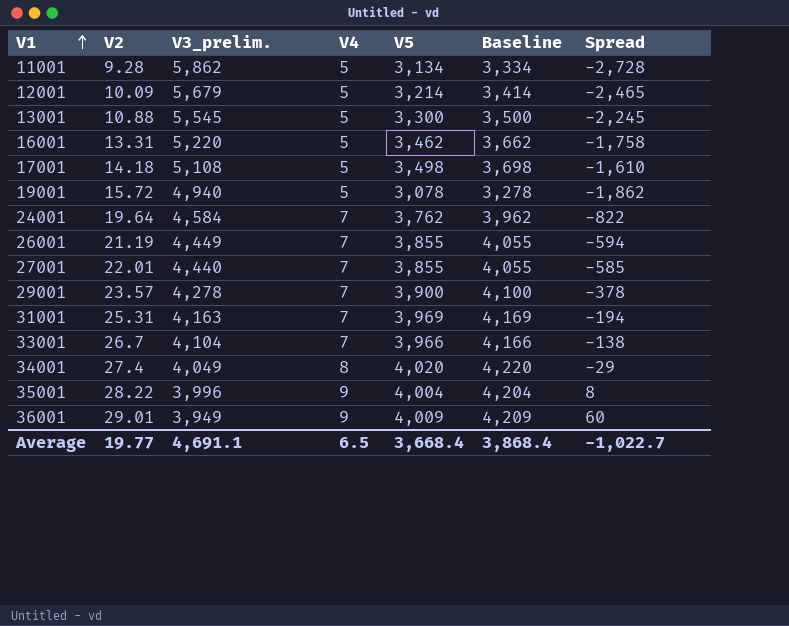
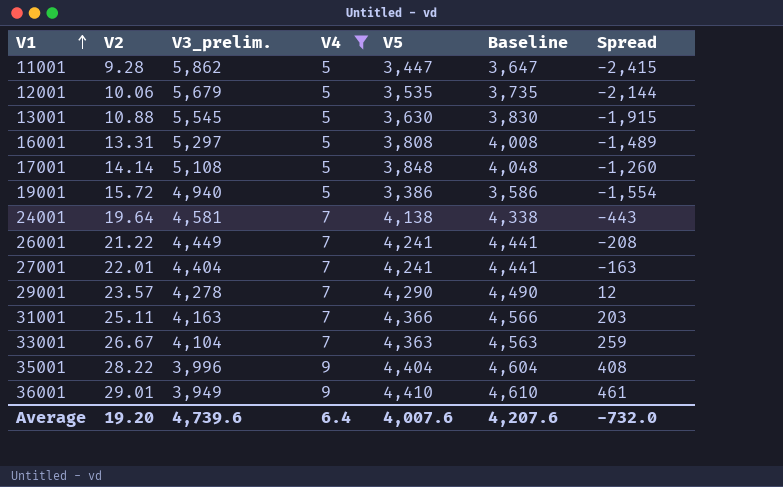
filter: none -> V4 != 8
11001 | V5: 3,134 -> 3,447
11001 | Baseline: 3,334 -> 3,647
11001 | Spread: -2,728 -> -2,415
12001 | V2: 10.09 -> 10.06
12001 | V5: 3,214 -> 3,535
12001 | Baseline: 3,414 -> 3,735
12001 | Spread: -2,465 -> -2,144
13001 | V5: 3,300 -> 3,630
13001 | Baseline: 3,500 -> 3,830
13001 | Spread: -2,245 -> -1,915
16001 | V3_prelim.: 5,220 -> 5,297
16001 | V5: 3,462 -> 3,808
16001 | Baseline: 3,662 -> 4,008
16001 | Spread: -1,758 -> -1,489
17001 | V2: 14.18 -> 14.14
17001 | V5: 3,498 -> 3,848
17001 | Baseline: 3,698 -> 4,048
17001 | Spread: -1,610 -> -1,260
19001 | V5: 3,078 -> 3,386
19001 | Baseline: 3,278 -> 3,586
19001 | Spread: -1,862 -> -1,554
24001 | V3_prelim.: 4,584 -> 4,581
24001 | V5: 3,762 -> 4,138
24001 | Baseline: 3,962 -> 4,338
24001 | Spread: -822 -> -443
26001 | V2: 21.19 -> 21.22
26001 | V5: 3,855 -> 4,241
26001 | Baseline: 4,055 -> 4,441
26001 | Spread: -594 -> -208
27001 | V3_prelim.: 4,440 -> 4,404
27001 | V5: 3,855 -> 4,241
27001 | Baseline: 4,055 -> 4,441
27001 | Spread: -585 -> -163
29001 | V5: 3,900 -> 4,290
29001 | Baseline: 4,100 -> 4,490
29001 | Spread: -378 -> 12
31001 | V2: 25.31 -> 25.11
31001 | V5: 3,969 -> 4,366
31001 | Baseline: 4,169 -> 4,566
31001 | Spread: -194 -> 203
33001 | V2: 26.7 -> 26.67
33001 | V5: 3,966 -> 4,363
33001 | Baseline: 4,166 -> 4,563
33001 | Spread: -138 -> 259
35001 | V5: 4,004 -> 4,404
35001 | Baseline: 4,204 -> 4,604
35001 | Spread: 8 -> 408
36001 | V5: 4,009 -> 4,410
36001 | Baseline: 4,209 -> 4,610
36001 | Spread: 60 -> 461
Average | V2: 19.77 -> 19.20
Average | V3_prelim.: 4,691.1 -> 4,739.6
Average | V4: 6.5 -> 6.4
Average | V5: 3,668.4 -> 4,007.6
Average | Baseline: 3,868.4 -> 4,207.6
Average | Spread: -1,022.7 -> -732.0

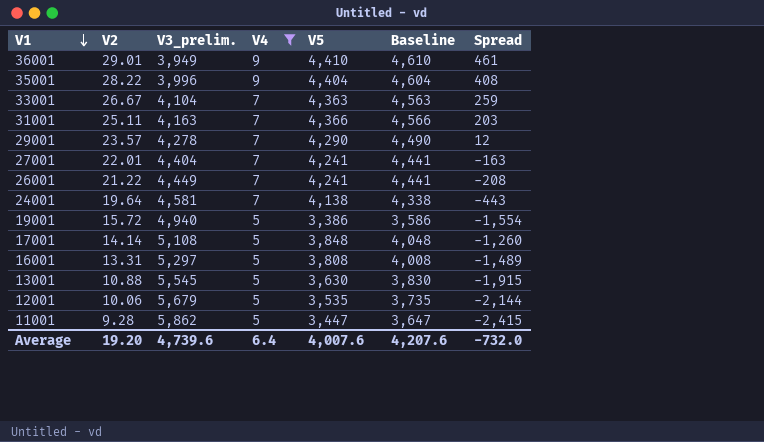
row order: V1 ascending -> V1 descending

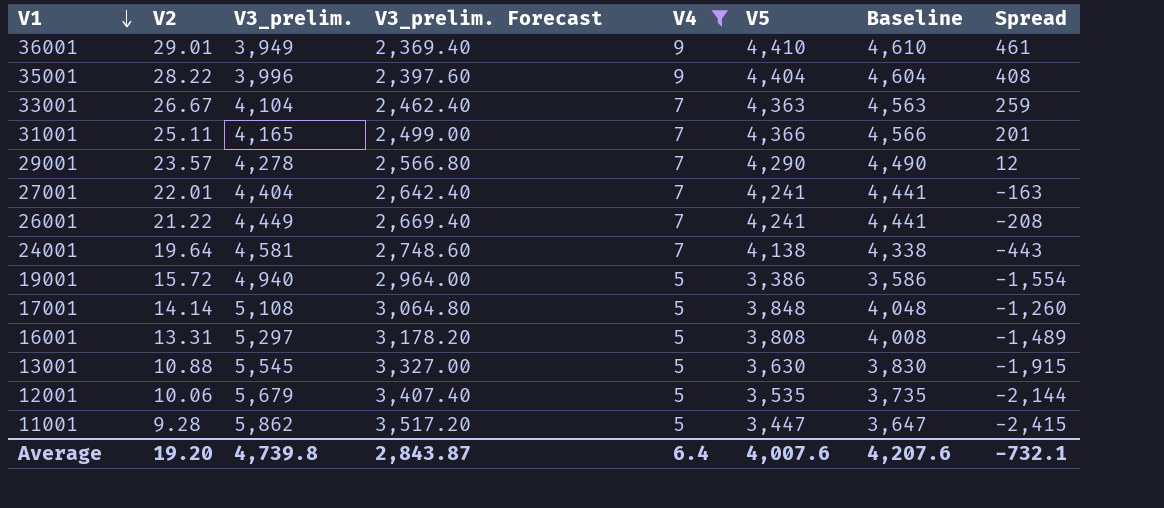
column V3_prelim. Forecast | formula: none -> [V3_prelim.] * 0.6
31001 | V3_prelim.: 4,163 -> 4,165
31001 | Spread: 203 -> 201
Average | V3_prelim.: 4,739.6 -> 4,739.8
Average | Spread: -732.0 -> -732.1

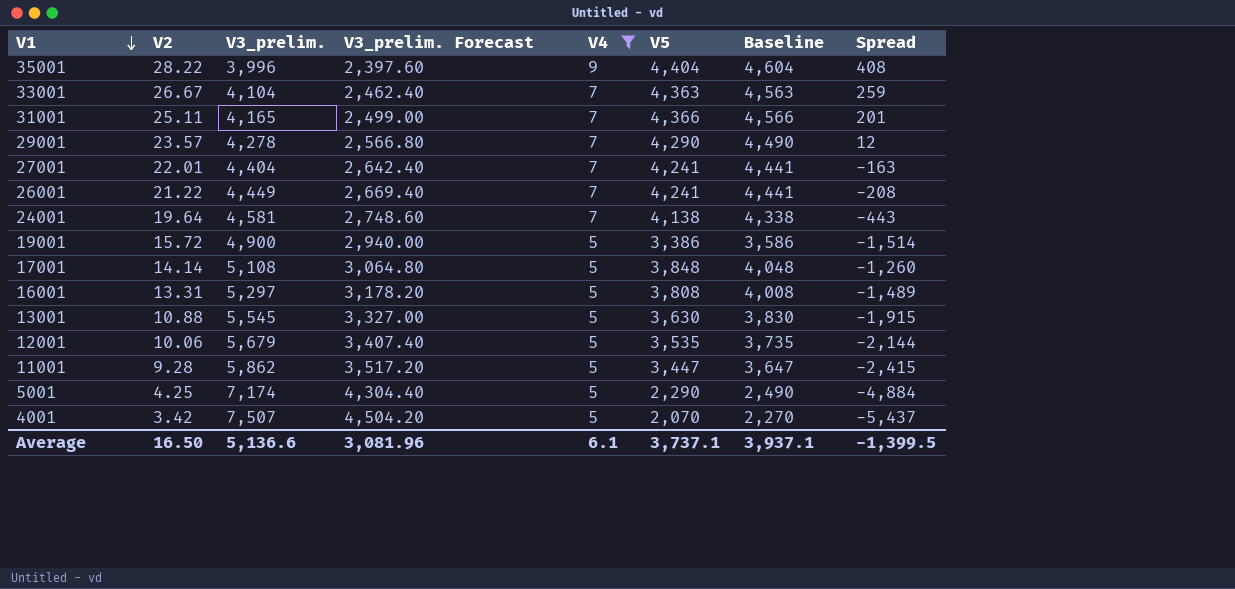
row 36001: 29.01 | 3,949 | 2,369.40 | 9 | 4,410 | 4,610 | 461 -> none
19001 | V3_prelim.: 4,940 -> 4,900
19001 | V3_prelim. Forecast: 2,964.00 -> 2,940.00
19001 | Spread: -1,554 -> -1,514
row 5001: none -> 4.25 | 7,174 | 4,304.40 | 5 | 2,290 | 2,490 | -4,884
row 4001: none -> 3.42 | 7,507 | 4,504.20 | 5 | 2,070 | 2,270 | -5,437
Average | V2: 19.20 -> 16.50
Average | V3_prelim.: 4,739.8 -> 5,136.6
Average | V3_prelim. Forecast: 2,843.87 -> 3,081.96
Average | V4: 6.4 -> 6.1
Average | V5: 4,007.6 -> 3,737.1
Average | Baseline: 4,207.6 -> 3,937.1
Average | Spread: -732.1 -> -1,399.5

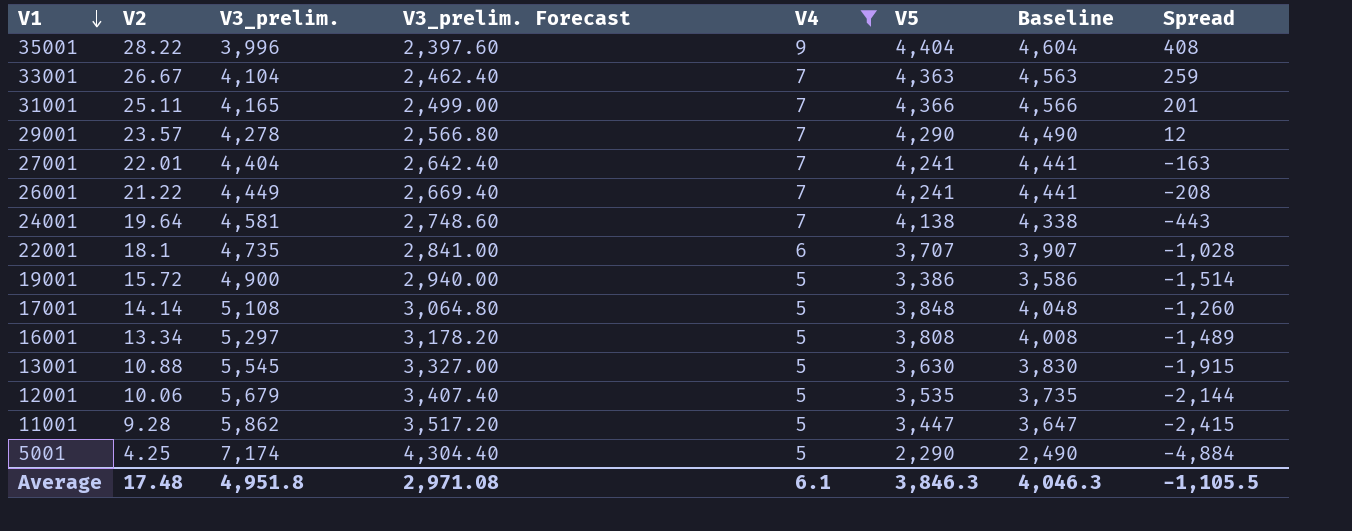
row 4001: 3.42 | 7,507 | 4,504.20 | 5 | 2,070 | 2,270 | -5,437 -> none
row 22001: none -> 18.1 | 4,735 | 2,841.00 | 6 | 3,707 | 3,907 | -1,028
16001 | V2: 13.31 -> 13.34
Average | V2: 16.50 -> 17.48
Average | V3_prelim.: 5,136.6 -> 4,951.8
Average | V3_prelim. Forecast: 3,081.96 -> 2,971.08
Average | V5: 3,737.1 -> 3,846.3
Average | Baseline: 3,937.1 -> 4,046.3
Average | Spread: -1,399.5 -> -1,105.5

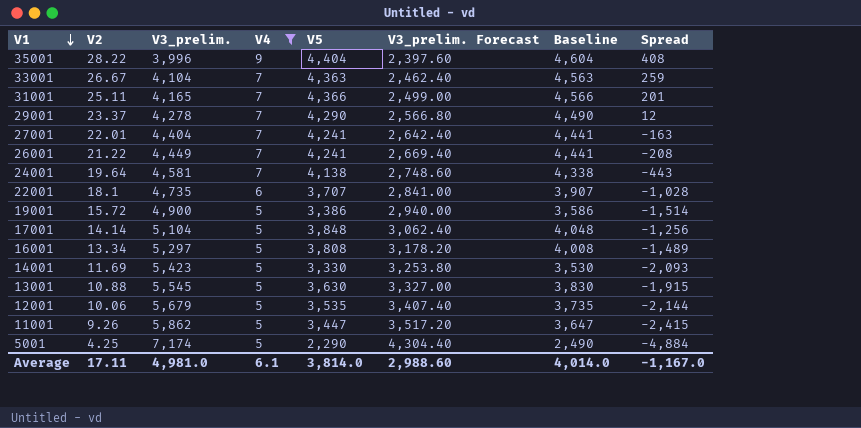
column V3_prelim. Forecast | position: 4 -> 6
29001 | V2: 23.57 -> 23.37
17001 | V3_prelim.: 5,108 -> 5,104
17001 | V3_prelim. Forecast: 3,064.80 -> 3,062.40
17001 | Spread: -1,260 -> -1,256
row 14001: none -> 11.69 | 5,423 | 5 | 3,330 | 3,253.80 | 3,530 | -2,093
11001 | V2: 9.28 -> 9.26
Average | V2: 17.48 -> 17.11
Average | V3_prelim.: 4,951.8 -> 4,981.0
Average | V5: 3,846.3 -> 3,814.0
Average | V3_prelim. Forecast: 2,971.08 -> 2,988.60
Average | Baseline: 4,046.3 -> 4,014.0
Average | Spread: -1,105.5 -> -1,167.0

